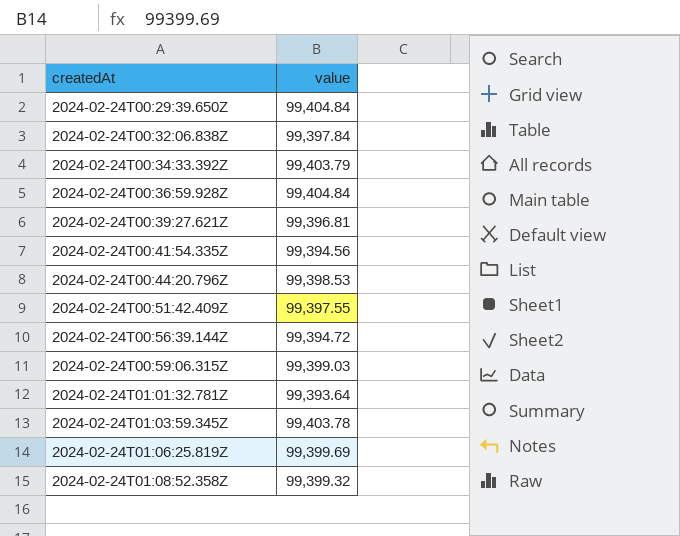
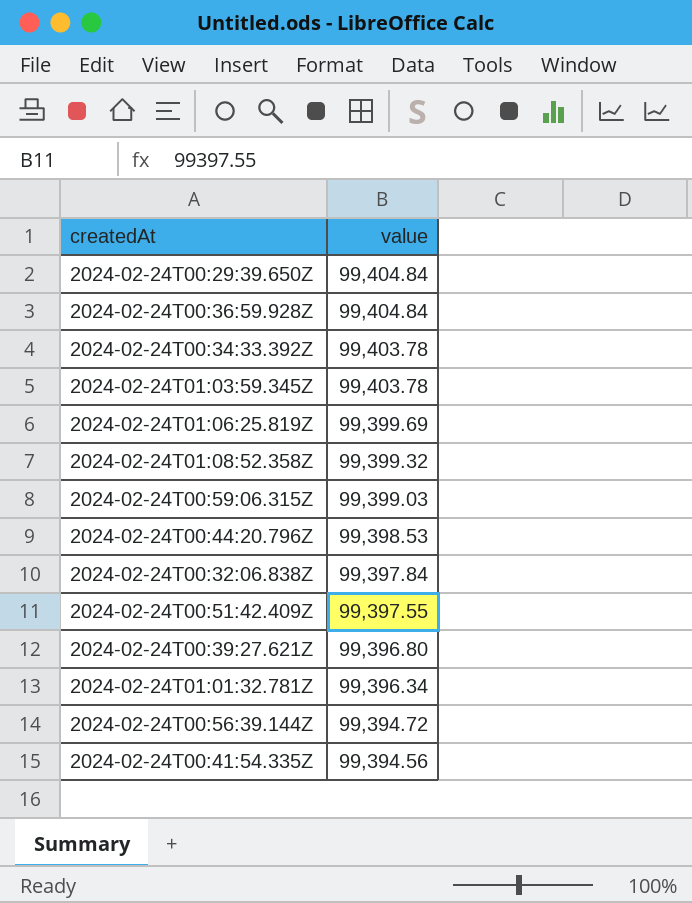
row order: createdAt ascending -> value descending
2024-02-24T00:34:33.392Z | value: 99,403.79 -> 99,403.78
2024-02-24T00:39:27.621Z | value: 99,396.81 -> 99,396.80
2024-02-24T01:01:32.781Z | value: 99,393.64 -> 99,396.34

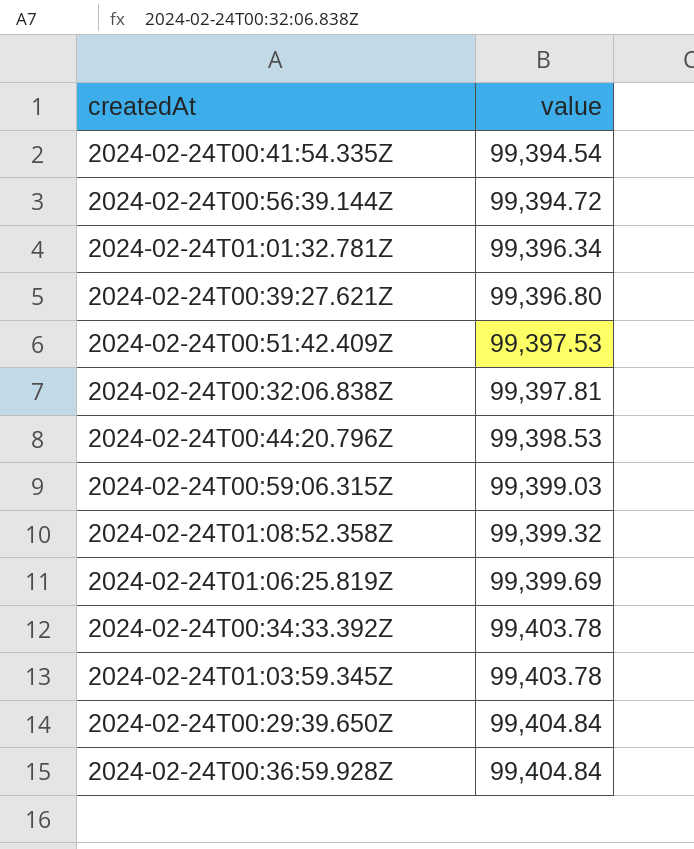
row order: value descending -> value ascending
2024-02-24T00:41:54.335Z | value: 99,394.56 -> 99,394.54
2024-02-24T00:51:42.409Z | value: 99,397.55 -> 99,397.53
2024-02-24T00:32:06.838Z | value: 99,397.84 -> 99,397.81

